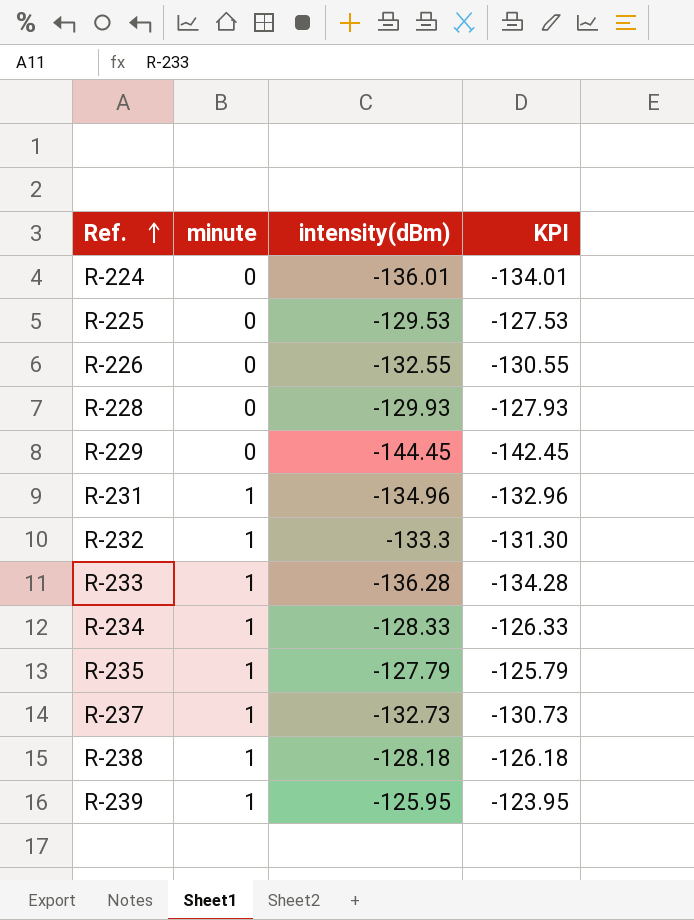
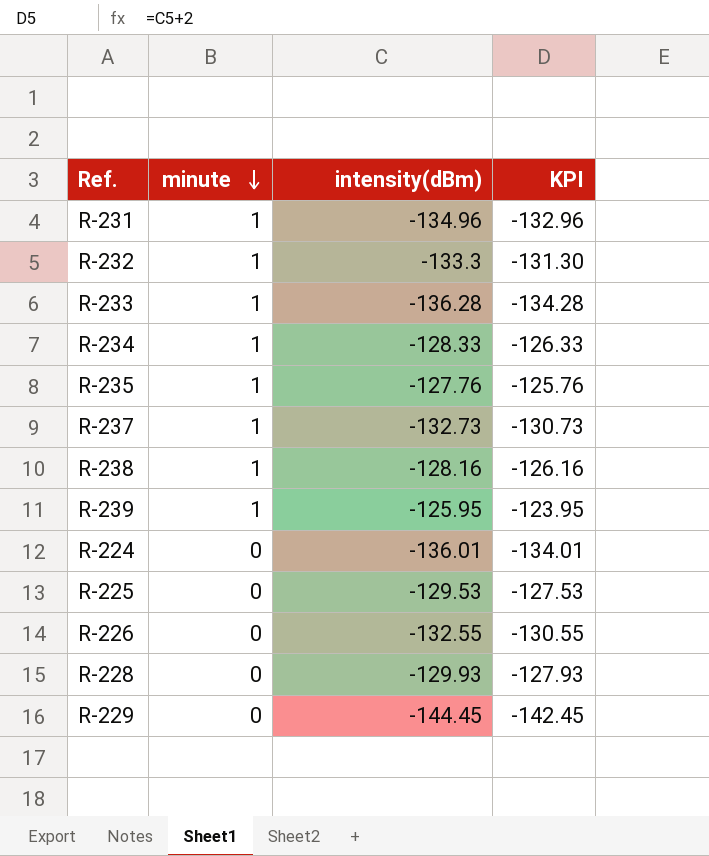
row order: Ref. ascending -> minute descending
R-235 | intensity(dBm): -127.79 -> -127.76
R-235 | KPI: -125.79 -> -125.76
R-238 | intensity(dBm): -128.18 -> -128.16
R-238 | KPI: -126.18 -> -126.16

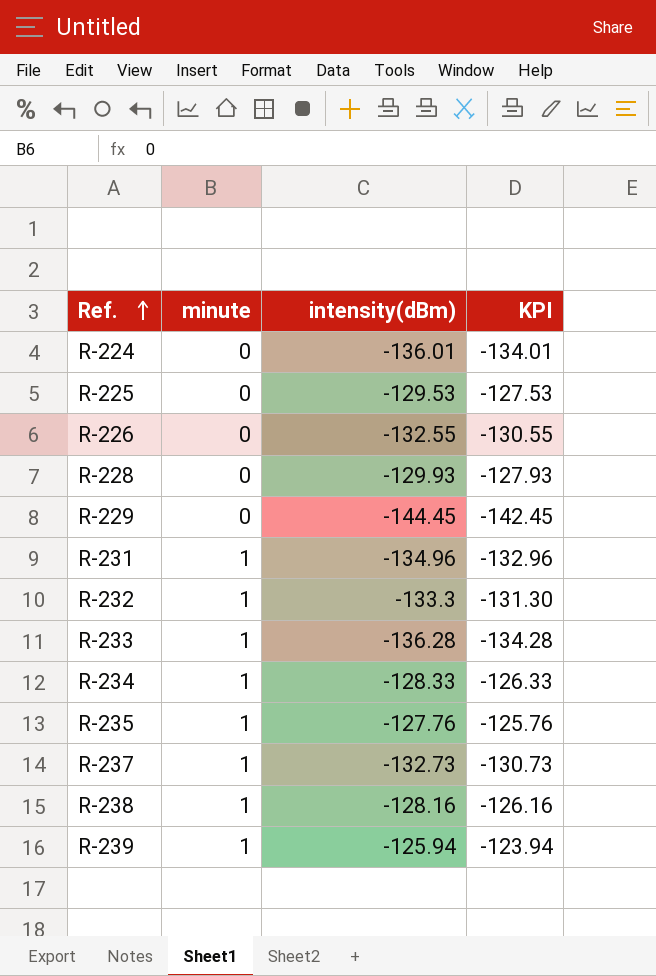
row order: minute descending -> Ref. ascending
R-239 | intensity(dBm): -125.95 -> -125.94
R-239 | KPI: -123.95 -> -123.94

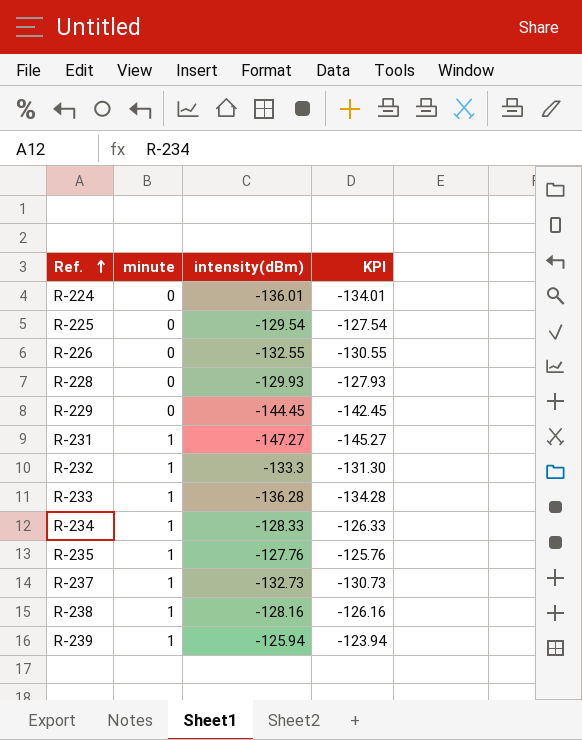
R-225 | intensity(dBm): -129.53 -> -129.54
R-225 | KPI: -127.53 -> -127.54
R-231 | intensity(dBm): -134.96 -> -147.27
R-231 | KPI: -132.96 -> -145.27

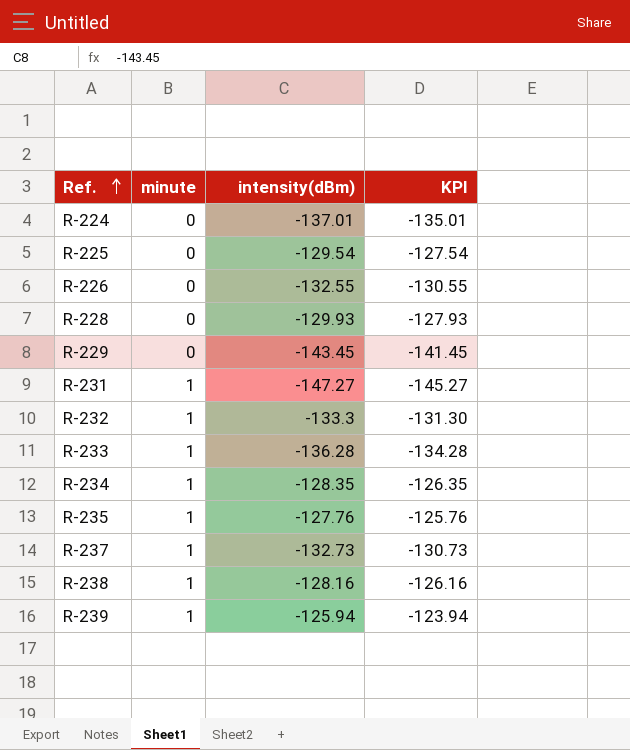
R-224 | intensity(dBm): -136.01 -> -137.01
R-224 | KPI: -134.01 -> -135.01
R-229 | intensity(dBm): -144.45 -> -143.45
R-229 | KPI: -142.45 -> -141.45
R-234 | intensity(dBm): -128.33 -> -128.35
R-234 | KPI: -126.33 -> -126.35

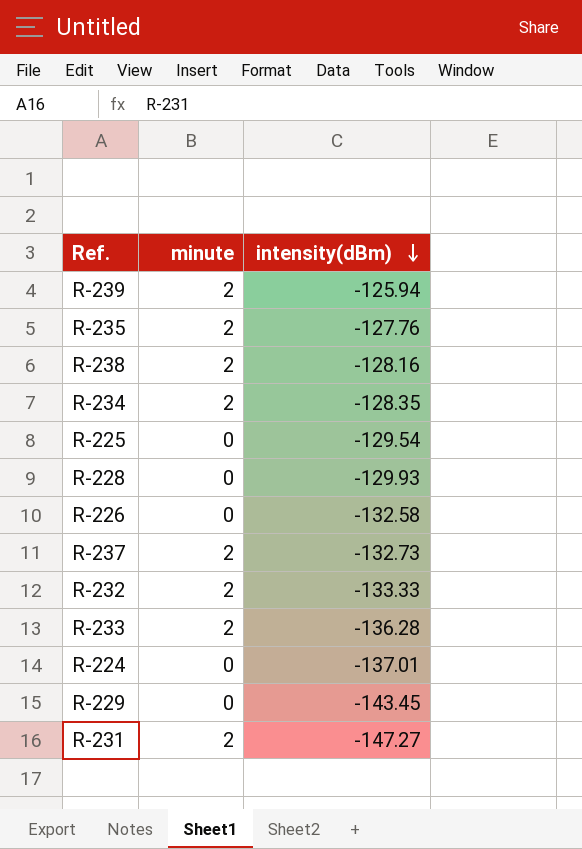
row order: Ref. ascending -> intensity(dBm) descending
column KPI | formula: [intensity(dBm)] + 2 -> none
R-239 | minute: 1 -> 2
R-235 | minute: 1 -> 2
R-238 | minute: 1 -> 2
R-234 | minute: 1 -> 2
R-226 | intensity(dBm): -132.55 -> -132.58
R-237 | minute: 1 -> 2
R-232 | minute: 1 -> 2
R-232 | intensity(dBm): -133.3 -> -133.33
R-233 | minute: 1 -> 2
R-231 | minute: 1 -> 2

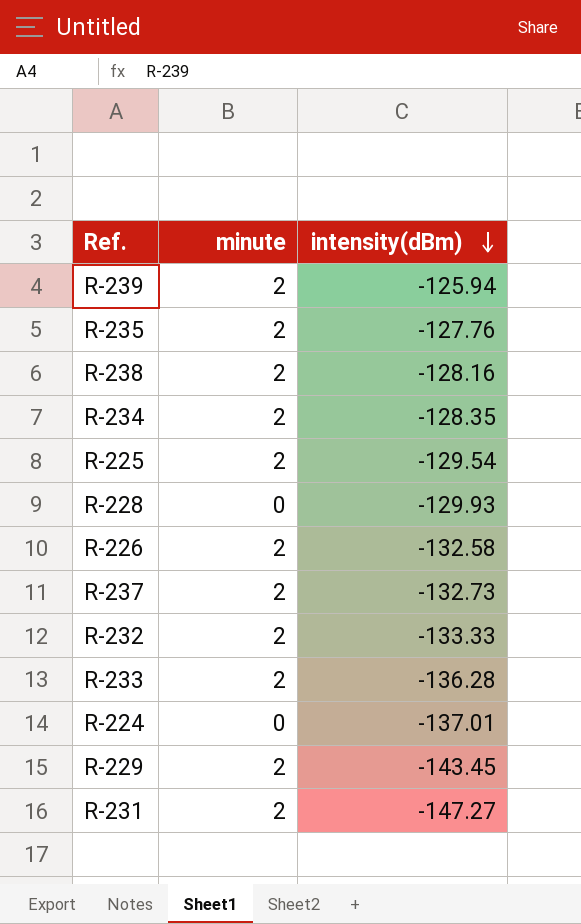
R-225 | minute: 0 -> 2
R-226 | minute: 0 -> 2
R-229 | minute: 0 -> 2

